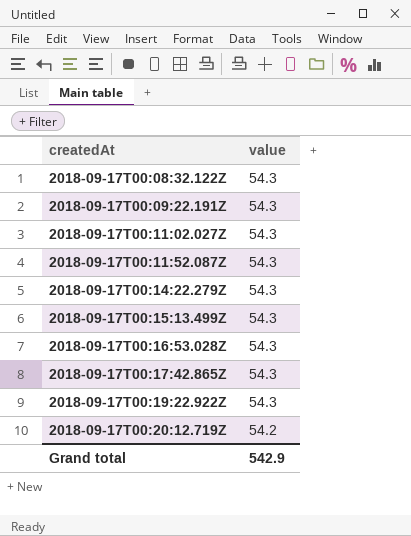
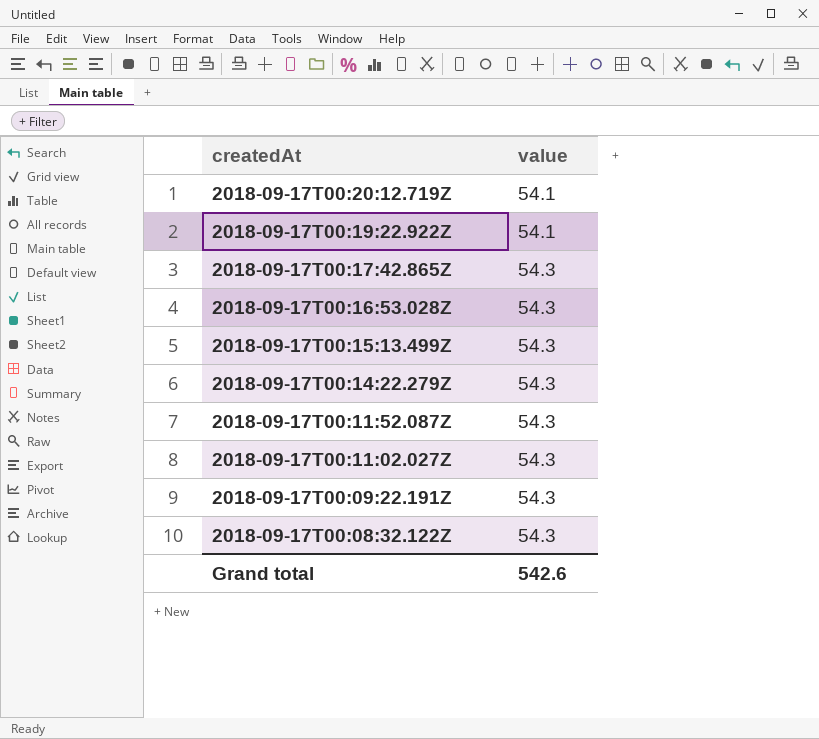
row order: createdAt ascending -> createdAt descending
2018-09-17T00:20:12.719Z | value: 54.2 -> 54.1
2018-09-17T00:19:22.922Z | value: 54.3 -> 54.1
Grand total | value: 542.9 -> 542.6

